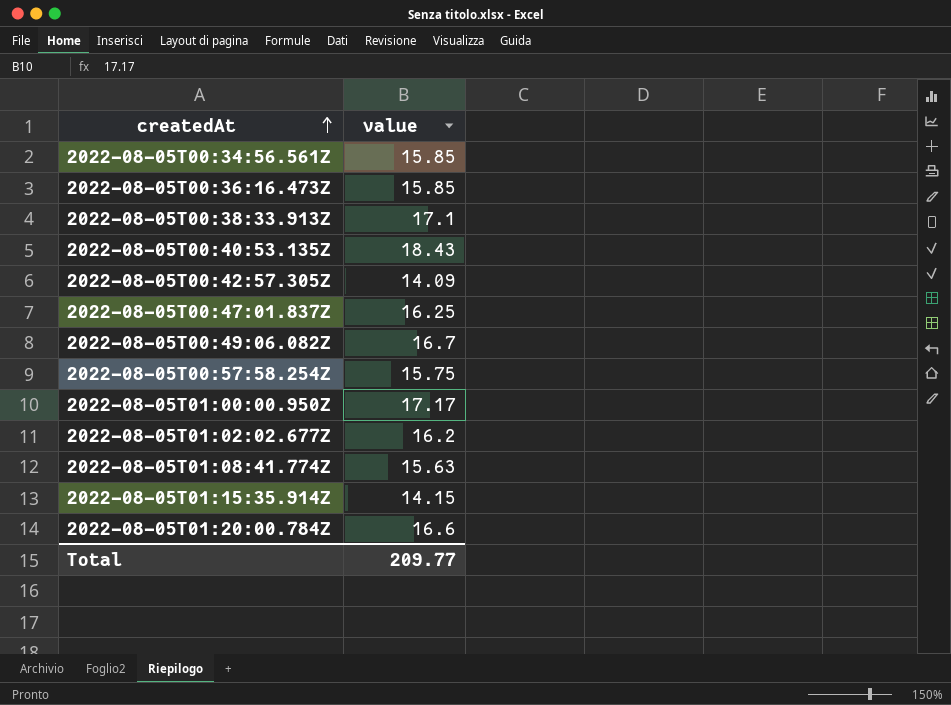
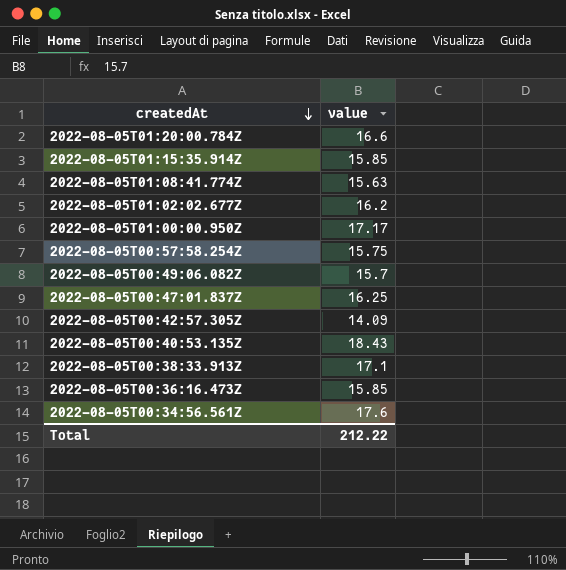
row order: createdAt ascending -> createdAt descending
2022-08-05T01:15:35.914Z | value: 14.15 -> 15.85
2022-08-05T00:49:06.082Z | value: 16.7 -> 15.7
2022-08-05T00:34:56.561Z | value: 15.85 -> 17.6
Total | value: 209.77 -> 212.22

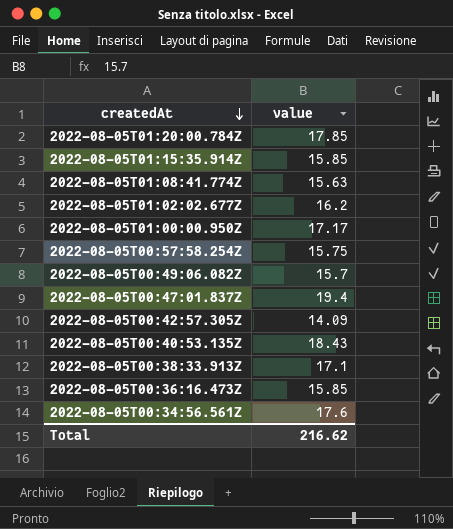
2022-08-05T01:20:00.784Z | value: 16.6 -> 17.85
2022-08-05T00:47:01.837Z | value: 16.25 -> 19.4
Total | value: 212.22 -> 216.62

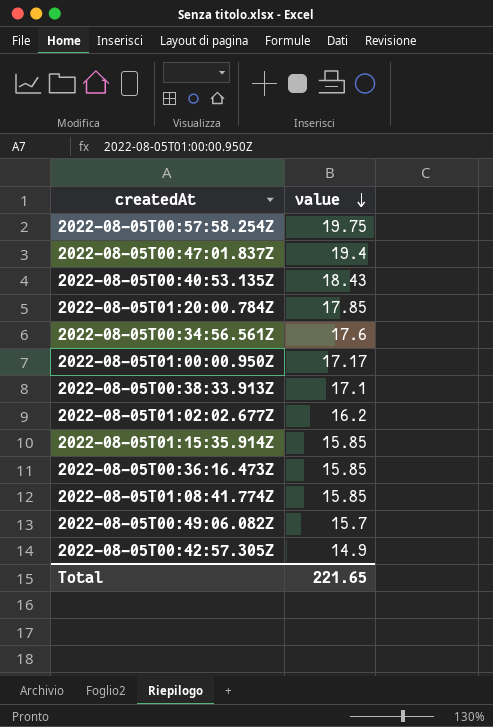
row order: createdAt descending -> value descending
2022-08-05T00:57:58.254Z | value: 15.75 -> 19.75
2022-08-05T01:08:41.774Z | value: 15.63 -> 15.85
2022-08-05T00:42:57.305Z | value: 14.09 -> 14.9
Total | value: 216.62 -> 221.65

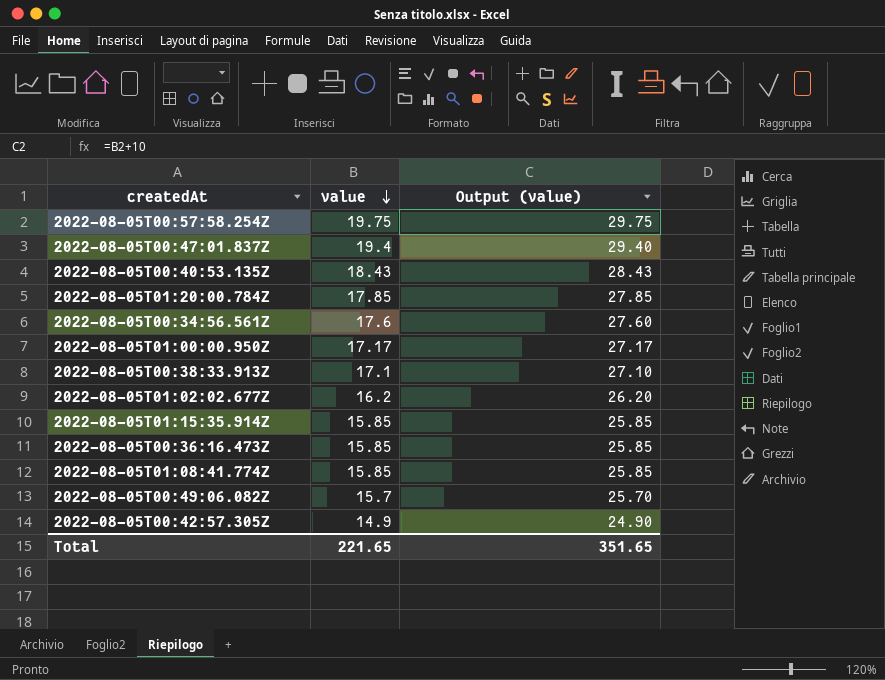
column Output (value) | formula: none -> [value] + 10

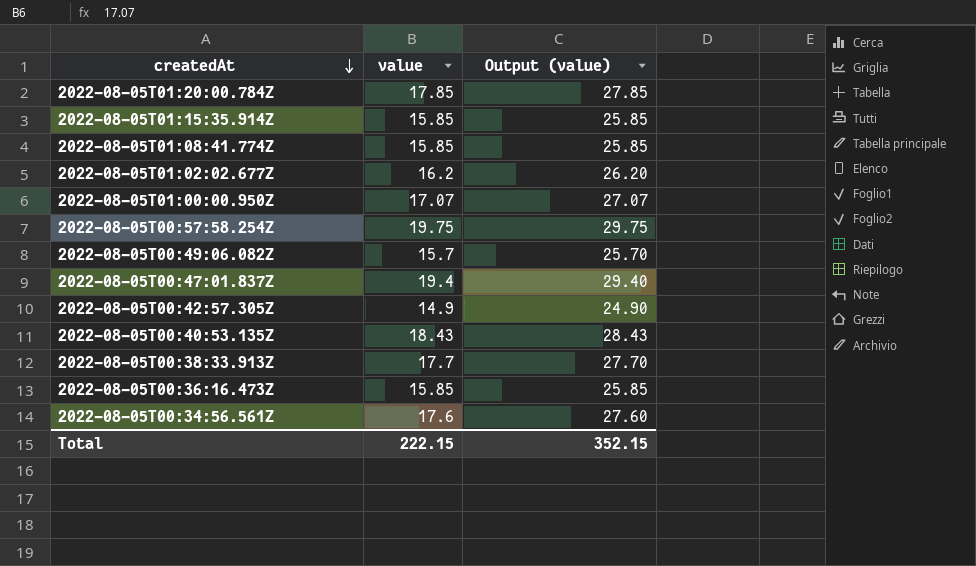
row order: value descending -> createdAt descending
2022-08-05T01:00:00.950Z | value: 17.17 -> 17.07
2022-08-05T01:00:00.950Z | Output (value): 27.17 -> 27.07
2022-08-05T00:38:33.913Z | value: 17.1 -> 17.7
2022-08-05T00:38:33.913Z | Output (value): 27.10 -> 27.70
Total | value: 221.65 -> 222.15
Total | Output (value): 351.65 -> 352.15

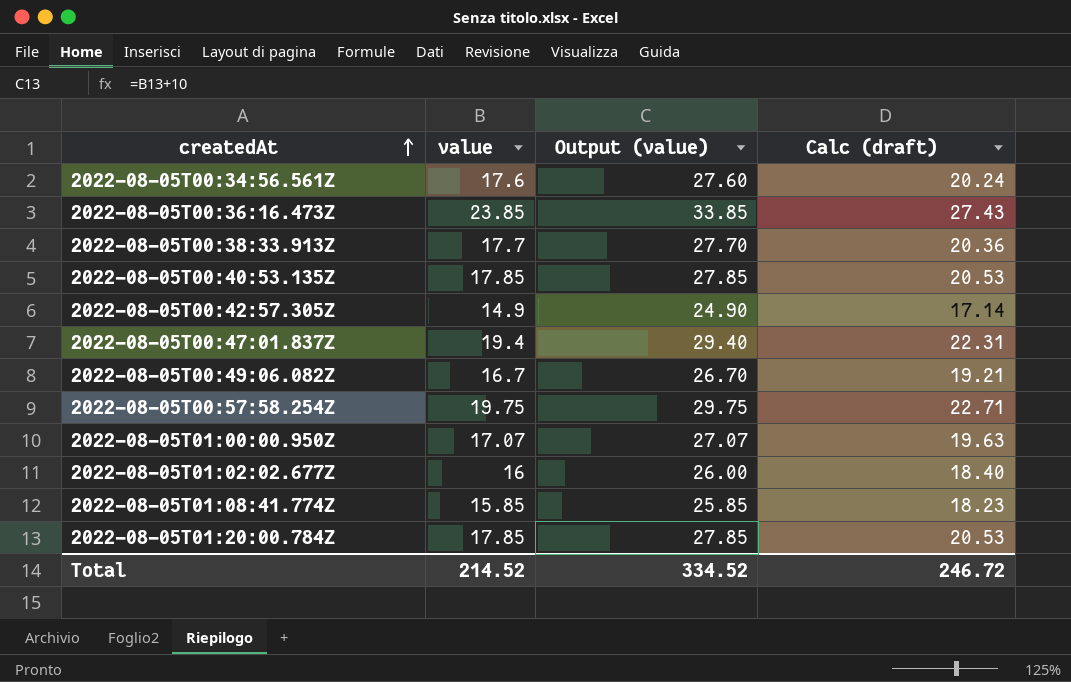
row order: createdAt descending -> createdAt ascending
column Calc (draft) | formula: none -> [value] * 1.15
row 2022-08-05T01:15:35.914Z: 15.85 | 25.85 -> none
2022-08-05T00:36:16.473Z | value: 15.85 -> 23.85
2022-08-05T00:36:16.473Z | Output (value): 25.85 -> 33.85
2022-08-05T00:40:53.135Z | value: 18.43 -> 17.85
2022-08-05T00:40:53.135Z | Output (value): 28.43 -> 27.85
2022-08-05T00:49:06.082Z | value: 15.7 -> 16.7
2022-08-05T00:49:06.082Z | Output (value): 25.70 -> 26.70
2022-08-05T01:02:02.677Z | value: 16.2 -> 16
2022-08-05T01:02:02.677Z | Output (value): 26.20 -> 26.00
Total | value: 222.15 -> 214.52
Total | Output (value): 352.15 -> 334.52

